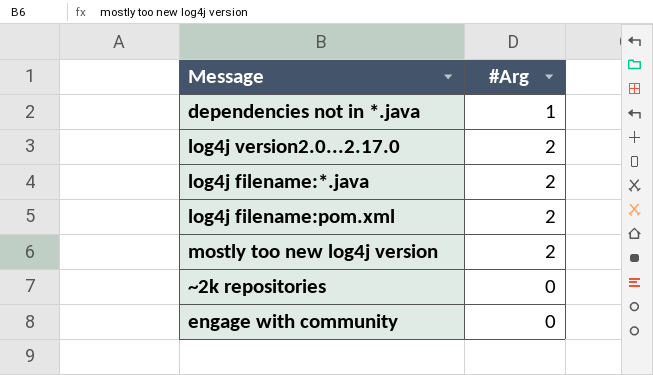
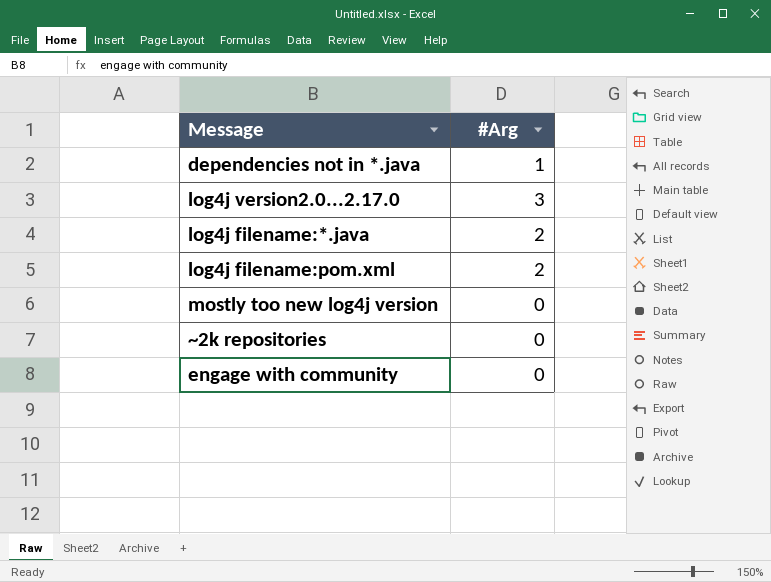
log4j version2.0...2.17.0 | #Arg: 2 -> 3
mostly too new log4j version | #Arg: 2 -> 0

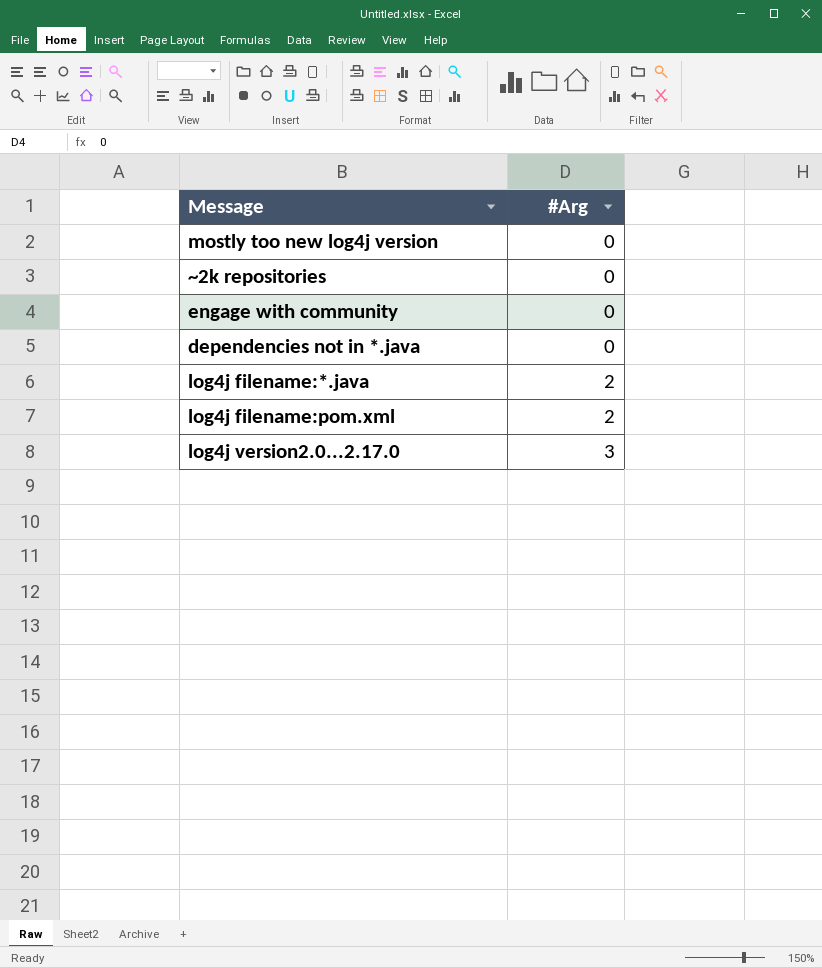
row order: none -> #Arg ascending
dependencies not in *.java | #Arg: 1 -> 0

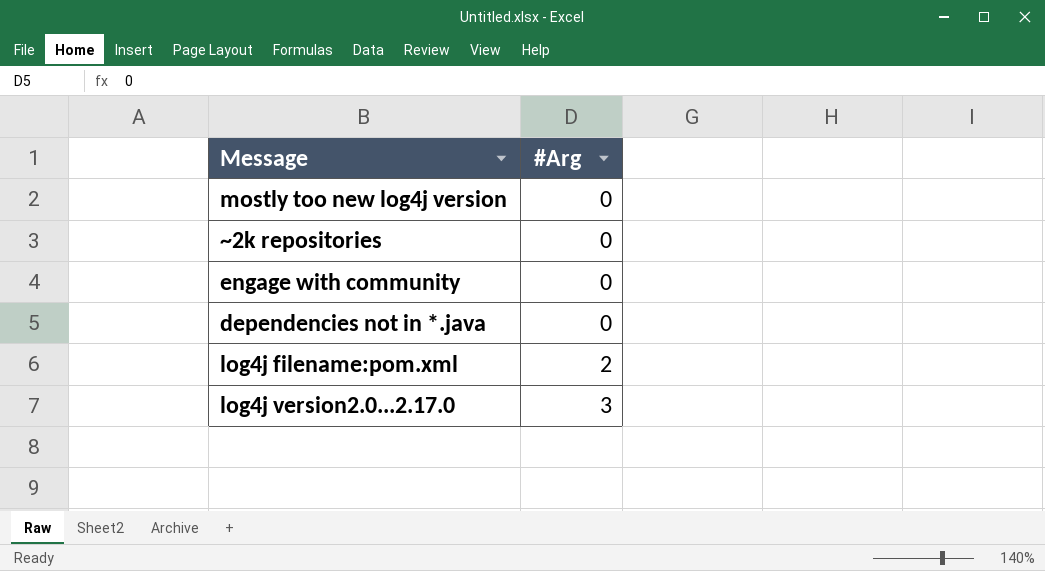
row log4j filename:*.java: 2 -> none

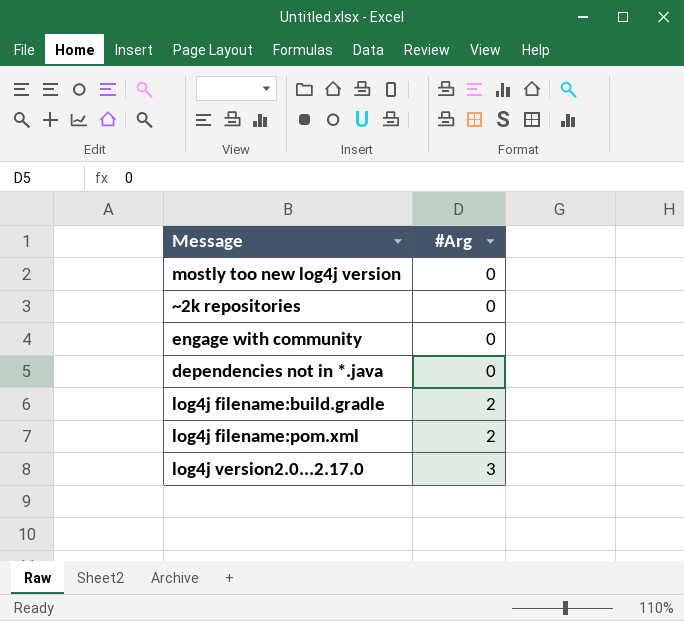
row log4j filename:build.gradle: none -> 2

